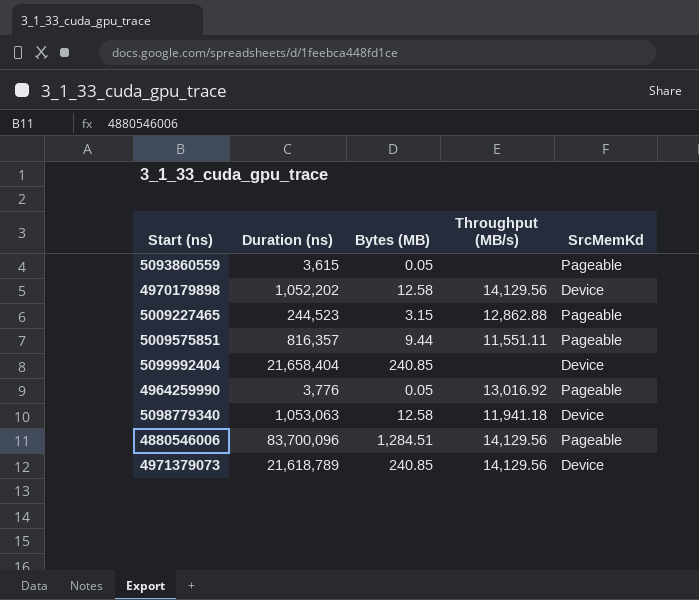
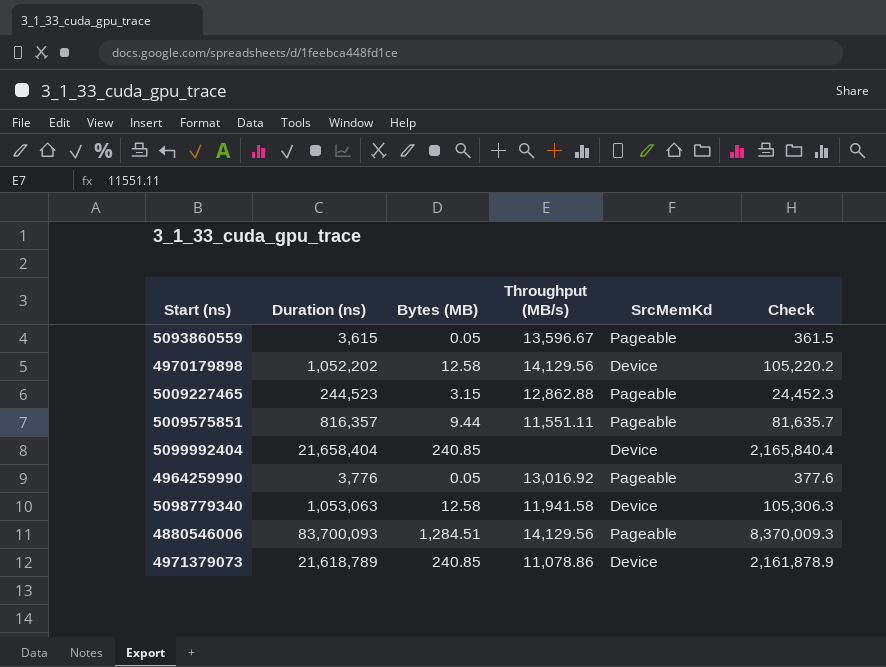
column Check | formula: none -> [Duration (ns)] * 0.1
5093860559 | Throughput (MB/s): none -> 13,596.67
5098779340 | Throughput (MB/s): 11,941.18 -> 11,941.58
4880546006 | Duration (ns): 83,700,096 -> 83,700,093
4971379073 | Throughput (MB/s): 14,129.56 -> 11,078.86

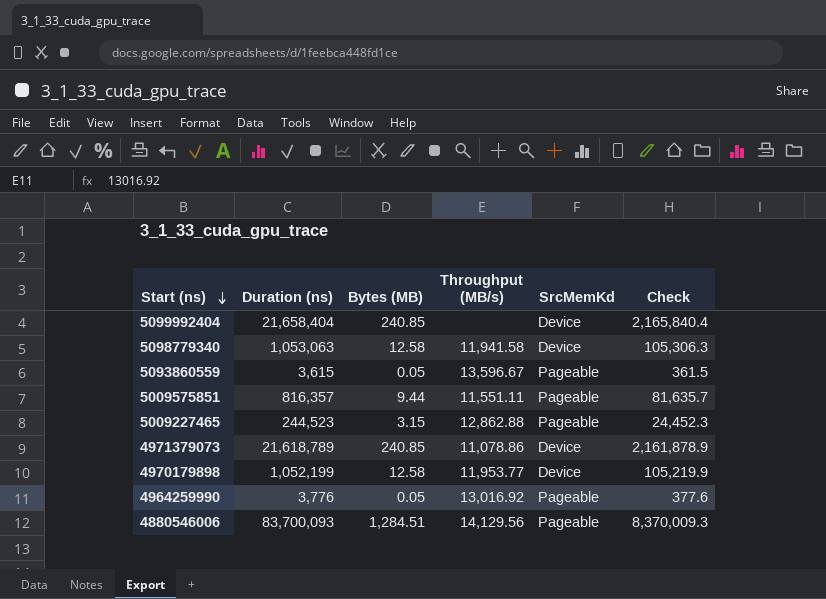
row order: none -> Start (ns) descending
4970179898 | Duration (ns): 1,052,202 -> 1,052,199
4970179898 | Throughput (MB/s): 14,129.56 -> 11,953.77
4970179898 | Check: 105,220.2 -> 105,219.9

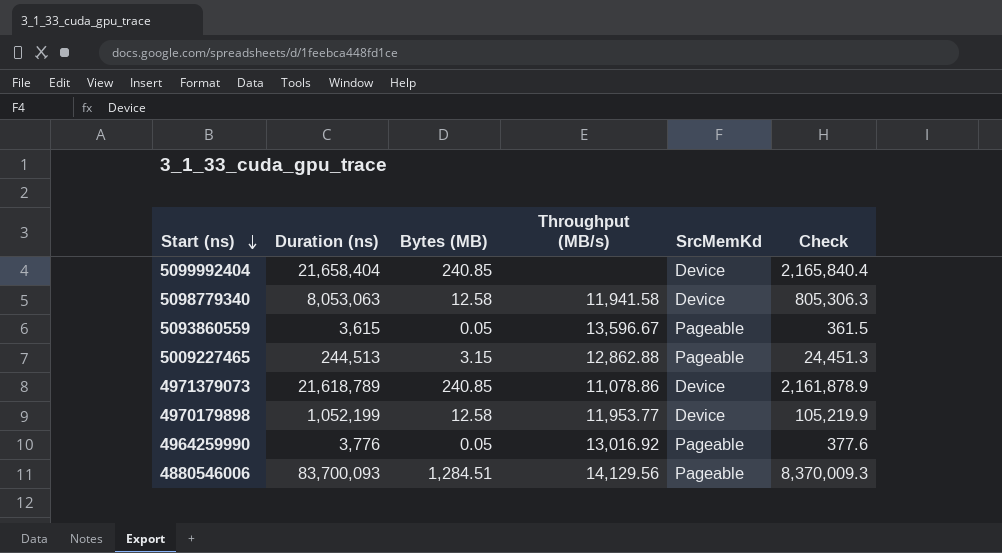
row 5009575851: 816,357 | 9.44 | 11,551.11 | Pageable | 81,635.7 -> none
5098779340 | Duration (ns): 1,053,063 -> 8,053,063
5098779340 | Check: 105,306.3 -> 805,306.3
5009227465 | Duration (ns): 244,523 -> 244,513
5009227465 | Check: 24,452.3 -> 24,451.3

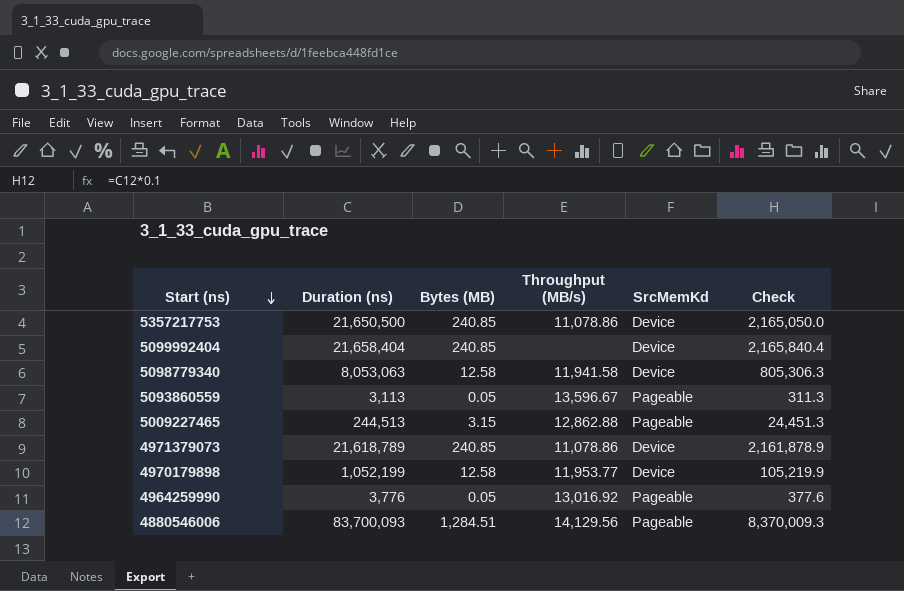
row 5357217753: none -> 21,650,500 | 240.85 | 11,078.86 | Device | 2,165,050.0
5093860559 | Duration (ns): 3,615 -> 3,113
5093860559 | Check: 361.5 -> 311.3

